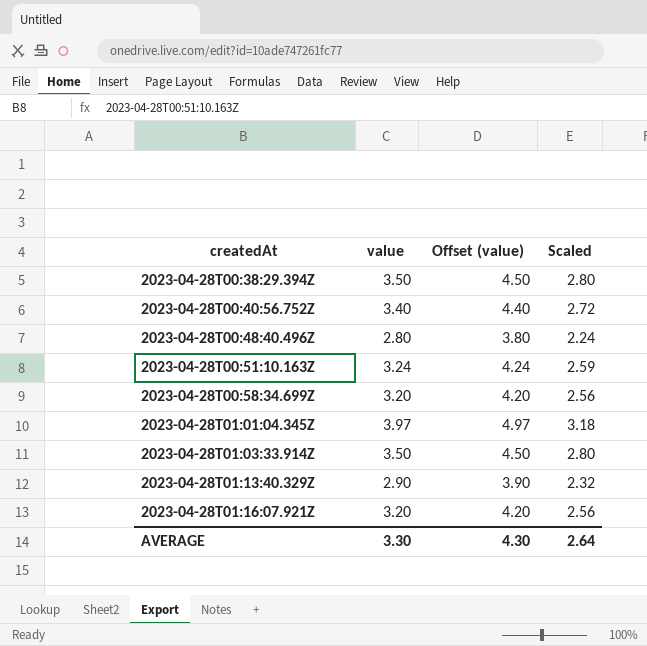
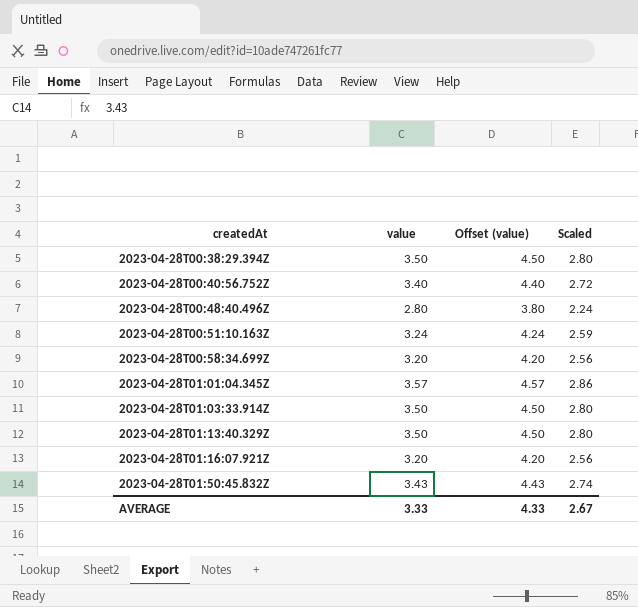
2023-04-28T01:01:04.345Z | value: 3.97 -> 3.57
2023-04-28T01:01:04.345Z | Offset (value): 4.97 -> 4.57
2023-04-28T01:01:04.345Z | Scaled: 3.18 -> 2.86
2023-04-28T01:13:40.329Z | value: 2.90 -> 3.50
2023-04-28T01:13:40.329Z | Offset (value): 3.90 -> 4.50
2023-04-28T01:13:40.329Z | Scaled: 2.32 -> 2.80
row 2023-04-28T01:50:45.832Z: none -> 3.43 | 4.43 | 2.74
AVERAGE | value: 3.30 -> 3.33
AVERAGE | Offset (value): 4.30 -> 4.33
AVERAGE | Scaled: 2.64 -> 2.67

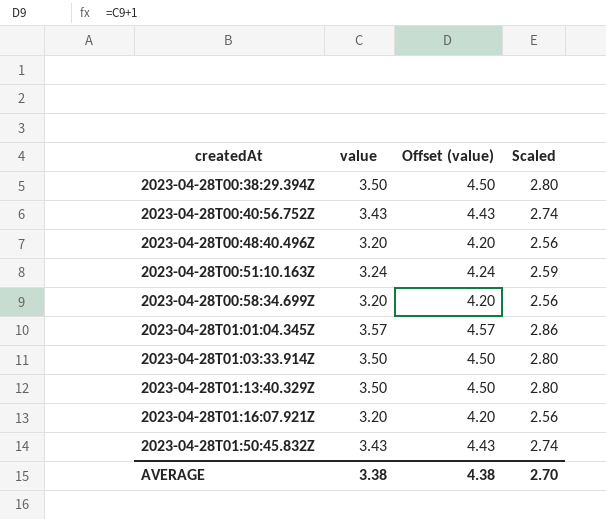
2023-04-28T00:40:56.752Z | value: 3.40 -> 3.43
2023-04-28T00:40:56.752Z | Offset (value): 4.40 -> 4.43
2023-04-28T00:40:56.752Z | Scaled: 2.72 -> 2.74
2023-04-28T00:48:40.496Z | value: 2.80 -> 3.20
2023-04-28T00:48:40.496Z | Offset (value): 3.80 -> 4.20
2023-04-28T00:48:40.496Z | Scaled: 2.24 -> 2.56
AVERAGE | value: 3.33 -> 3.38
AVERAGE | Offset (value): 4.33 -> 4.38
AVERAGE | Scaled: 2.67 -> 2.70

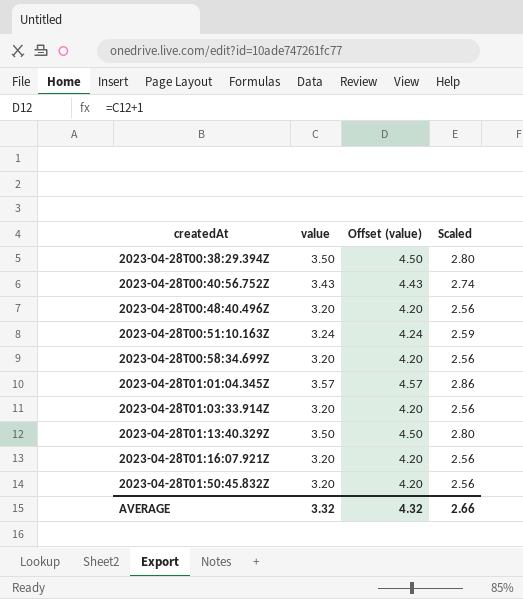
2023-04-28T01:03:33.914Z | value: 3.50 -> 3.20
2023-04-28T01:03:33.914Z | Offset (value): 4.50 -> 4.20
2023-04-28T01:03:33.914Z | Scaled: 2.80 -> 2.56
2023-04-28T01:50:45.832Z | value: 3.43 -> 3.20
2023-04-28T01:50:45.832Z | Offset (value): 4.43 -> 4.20
2023-04-28T01:50:45.832Z | Scaled: 2.74 -> 2.56
AVERAGE | value: 3.38 -> 3.32
AVERAGE | Offset (value): 4.38 -> 4.32
AVERAGE | Scaled: 2.70 -> 2.66

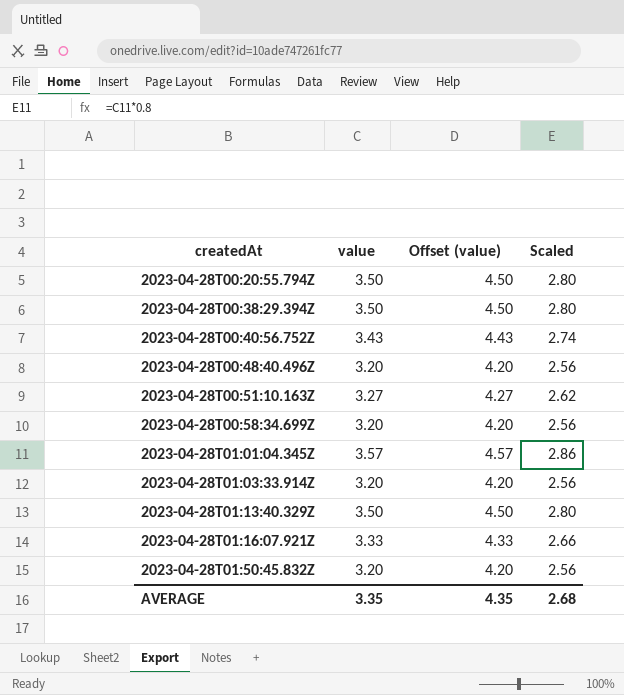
row 2023-04-28T00:20:55.794Z: none -> 3.50 | 4.50 | 2.80
2023-04-28T00:51:10.163Z | value: 3.24 -> 3.27
2023-04-28T00:51:10.163Z | Offset (value): 4.24 -> 4.27
2023-04-28T00:51:10.163Z | Scaled: 2.59 -> 2.62
2023-04-28T01:16:07.921Z | value: 3.20 -> 3.33
2023-04-28T01:16:07.921Z | Offset (value): 4.20 -> 4.33
2023-04-28T01:16:07.921Z | Scaled: 2.56 -> 2.66
AVERAGE | value: 3.32 -> 3.35
AVERAGE | Offset (value): 4.32 -> 4.35
AVERAGE | Scaled: 2.66 -> 2.68

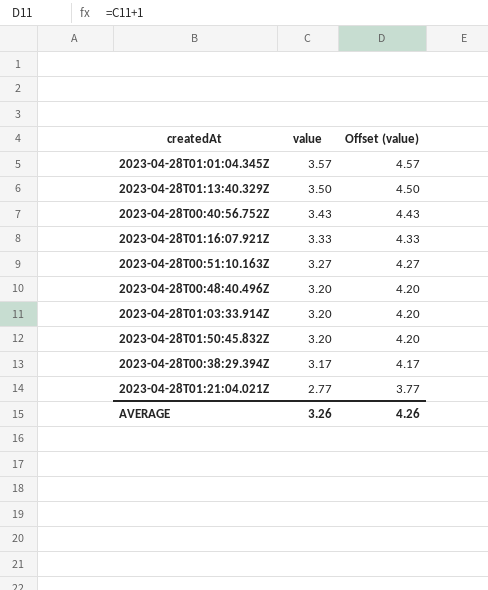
row order: createdAt ascending -> value descending
column Scaled | formula: [value] * 0.8 -> none
row 2023-04-28T00:20:55.794Z: 3.50 | 4.50 | 2.80 -> none
row 2023-04-28T00:58:34.699Z: 3.20 | 4.20 | 2.56 -> none
2023-04-28T00:38:29.394Z | value: 3.50 -> 3.17
2023-04-28T00:38:29.394Z | Offset (value): 4.50 -> 4.17
row 2023-04-28T01:21:04.021Z: none -> 2.77 | 3.77
AVERAGE | value: 3.35 -> 3.26
AVERAGE | Offset (value): 4.35 -> 4.26

